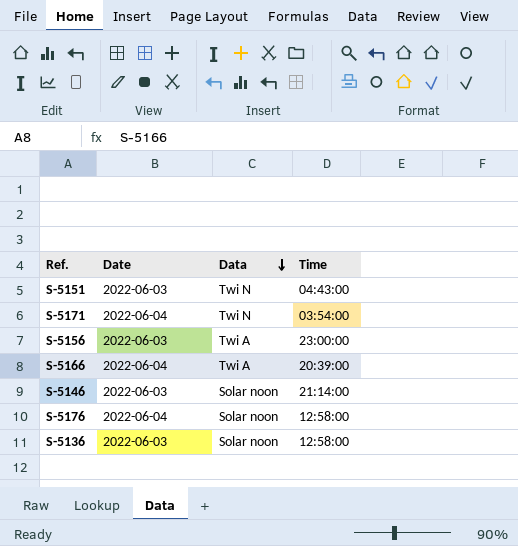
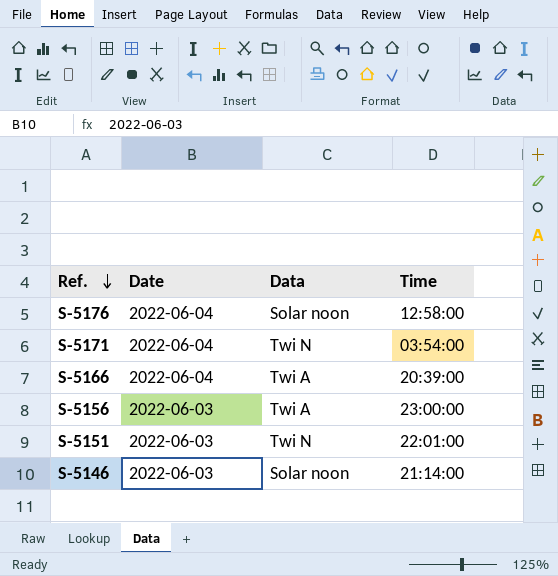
row order: Data descending -> Ref. descending
row S-5136: 2022-06-03 | Solar noon | 12:58:00 -> none
S-5151 | Time: 04:43:00 -> 22:01:00

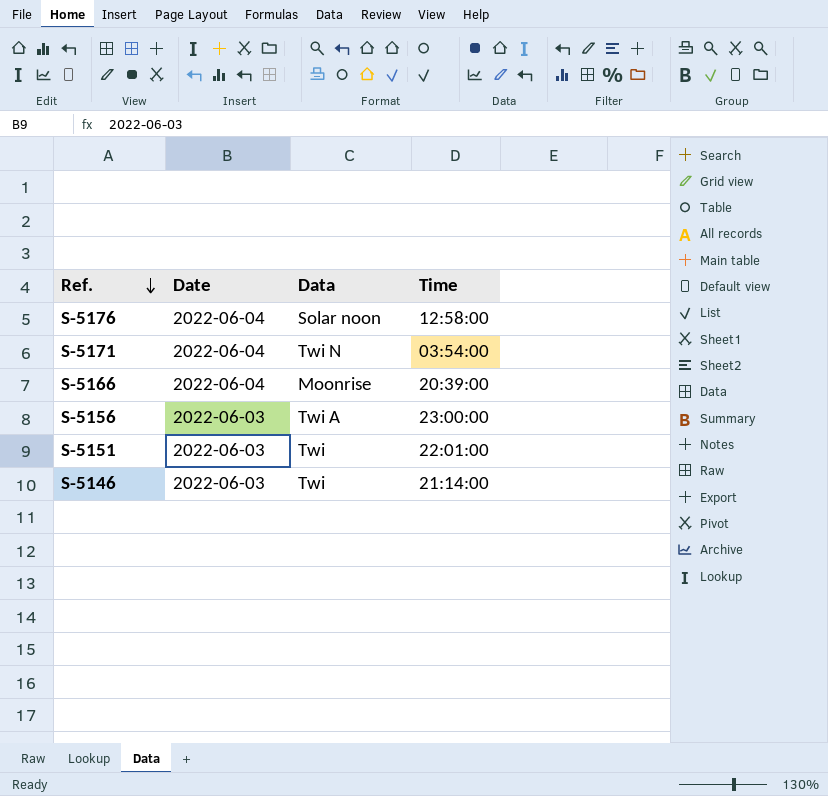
S-5166 | Data: Twi A -> Moonrise
S-5151 | Data: Twi N -> Twi
S-5146 | Data: Solar noon -> Twi

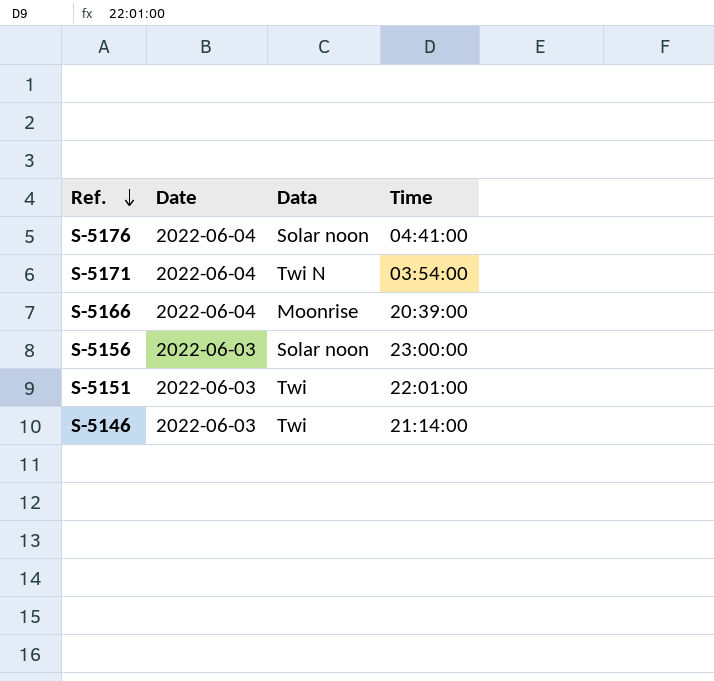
S-5176 | Time: 12:58:00 -> 04:41:00
S-5156 | Data: Twi A -> Solar noon

